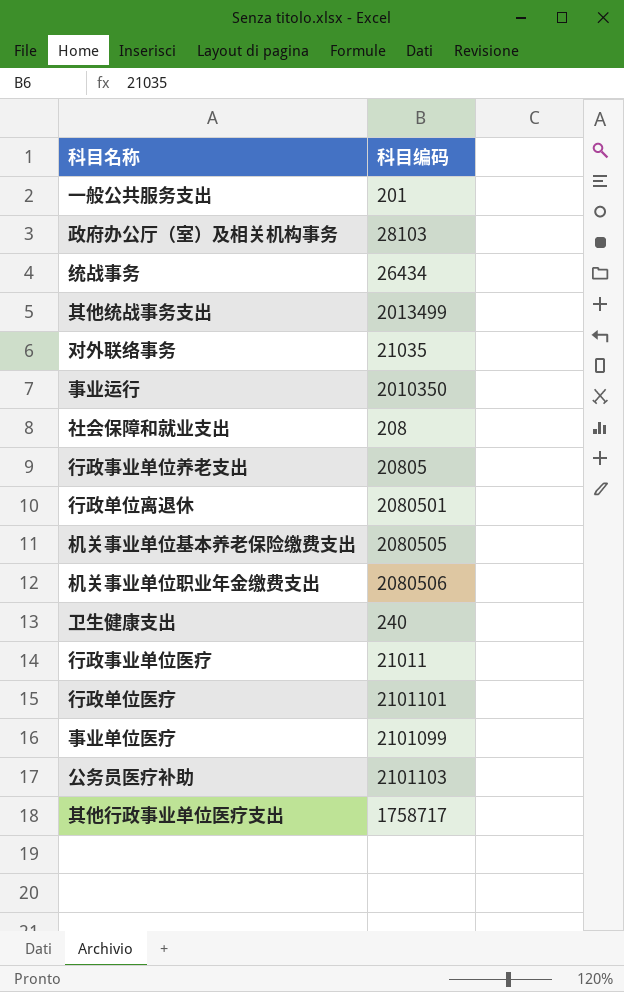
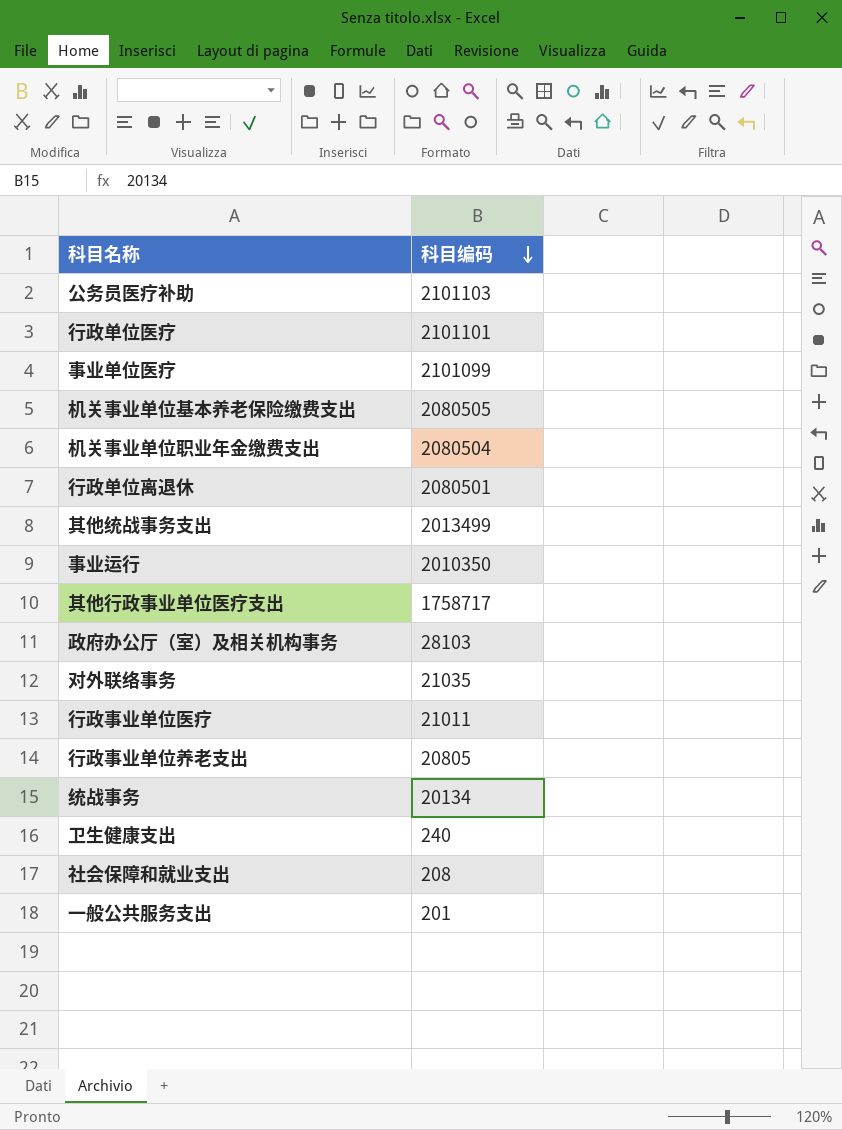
row order: none -> 科目编码 descending
机关事业单位职业年金缴费支出 | 科目编码: 2080506 -> 2080504
统战事务 | 科目编码: 26434 -> 20134

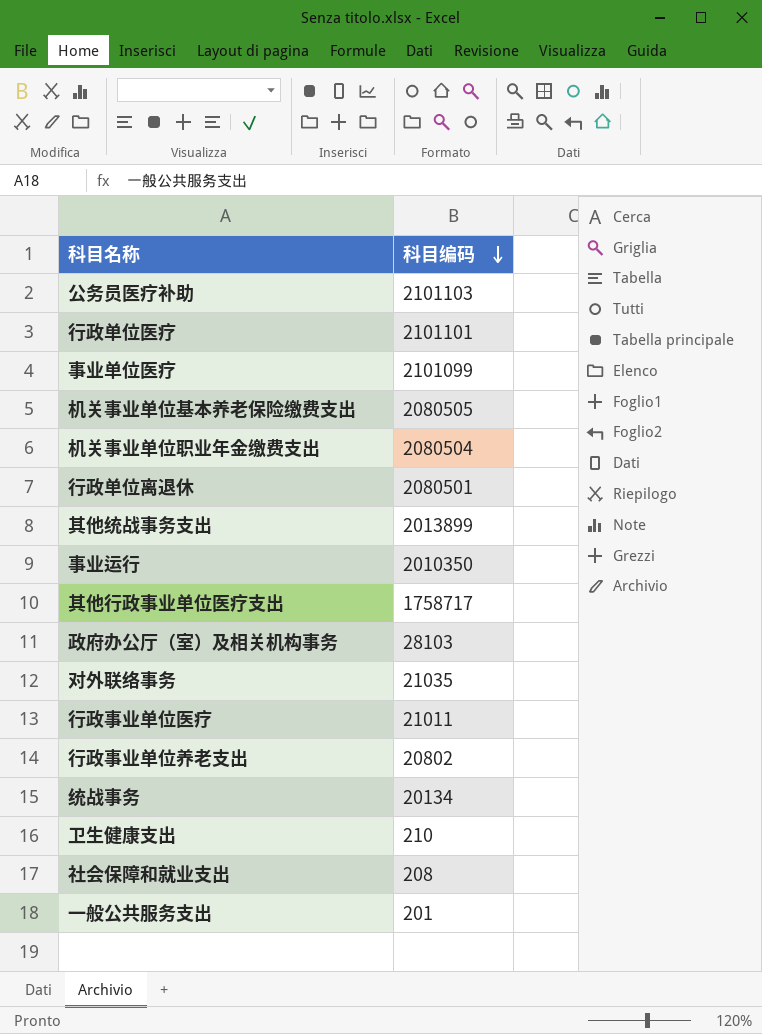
其他统战事务支出 | 科目编码: 2013499 -> 2013899
行政事业单位养老支出 | 科目编码: 20805 -> 20802
卫生健康支出 | 科目编码: 240 -> 210

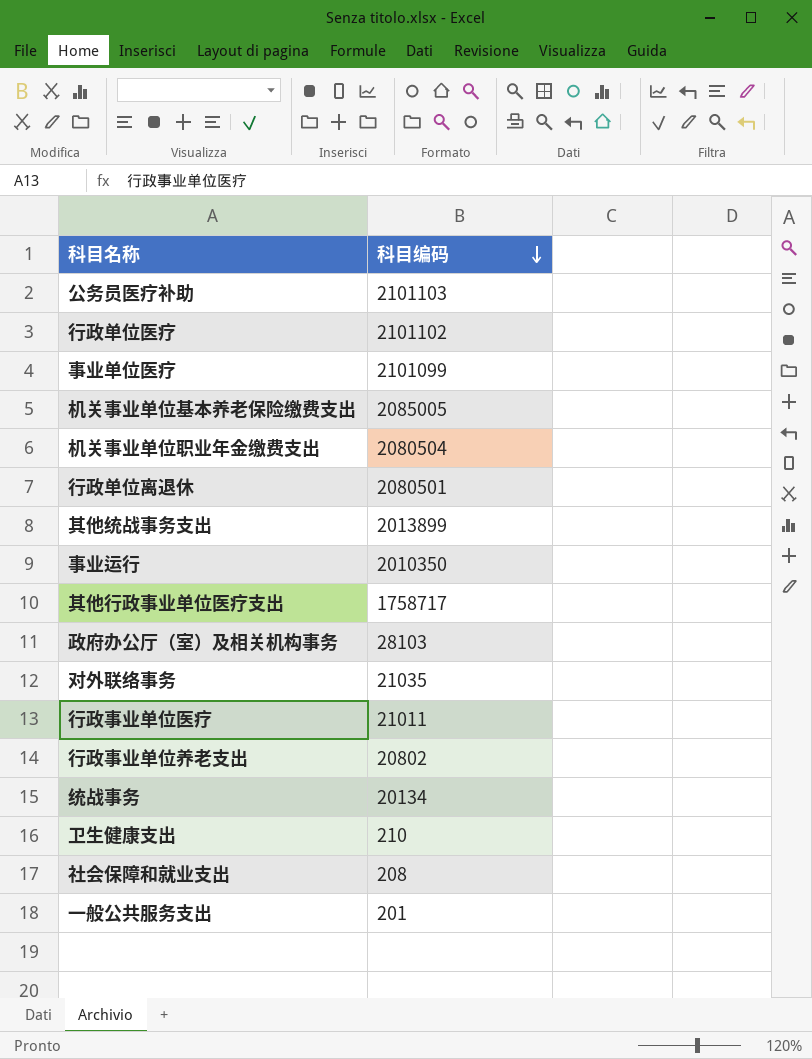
行政单位医疗 | 科目编码: 2101101 -> 2101102
机关事业单位基本养老保险缴费支出 | 科目编码: 2080505 -> 2085005

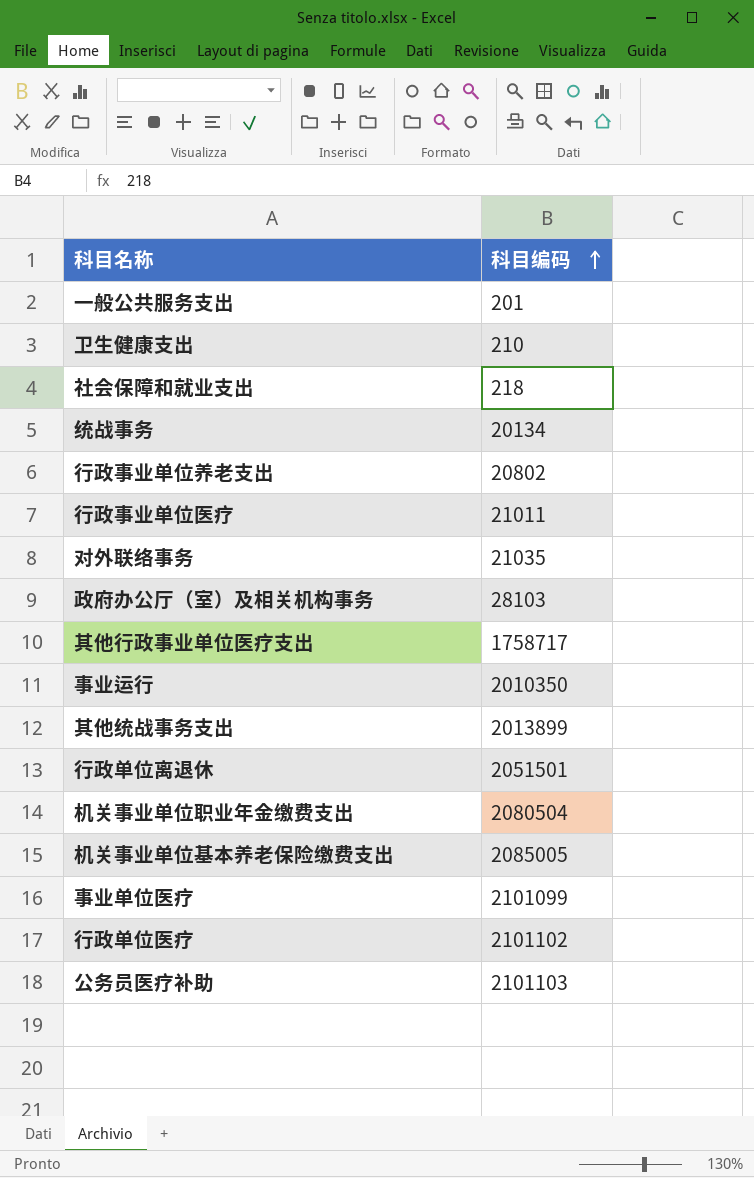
row order: 科目编码 descending -> 科目编码 ascending
社会保障和就业支出 | 科目编码: 208 -> 218
行政单位离退休 | 科目编码: 2080501 -> 2051501

